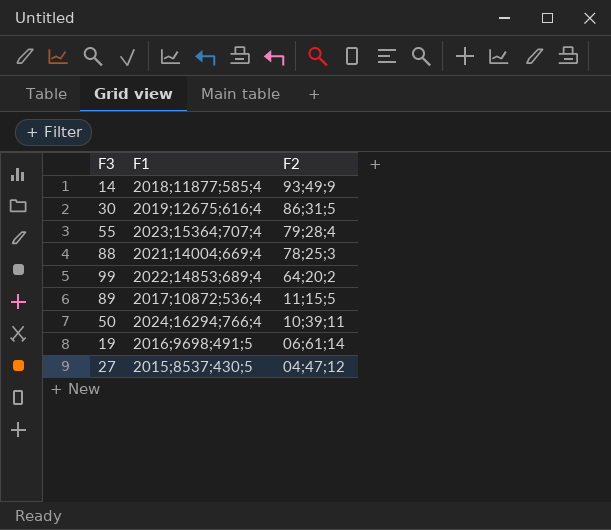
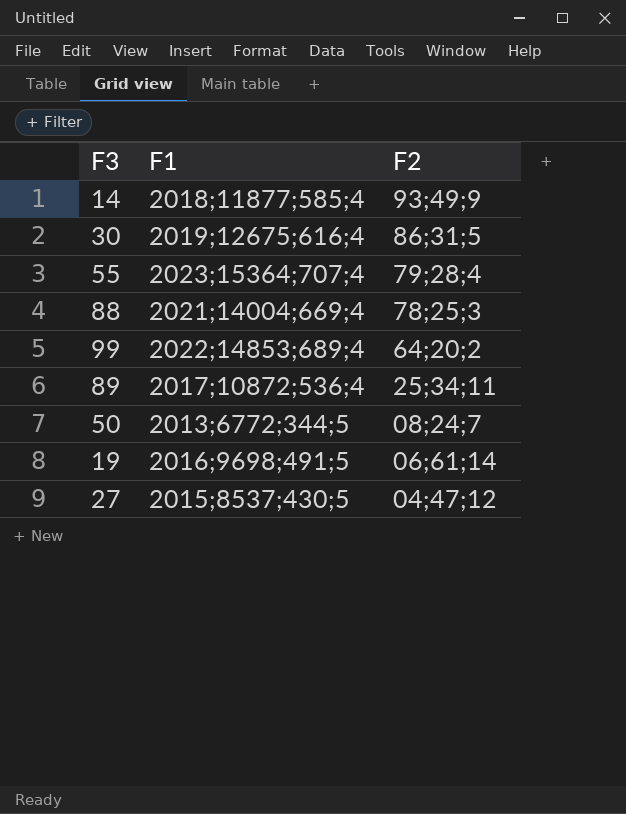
89 | F2: 11;15;5 -> 25;34;11
50 | F1: 2024;16294;766;4 -> 2013;6772;344;5
50 | F2: 10;39;11 -> 08;24;7

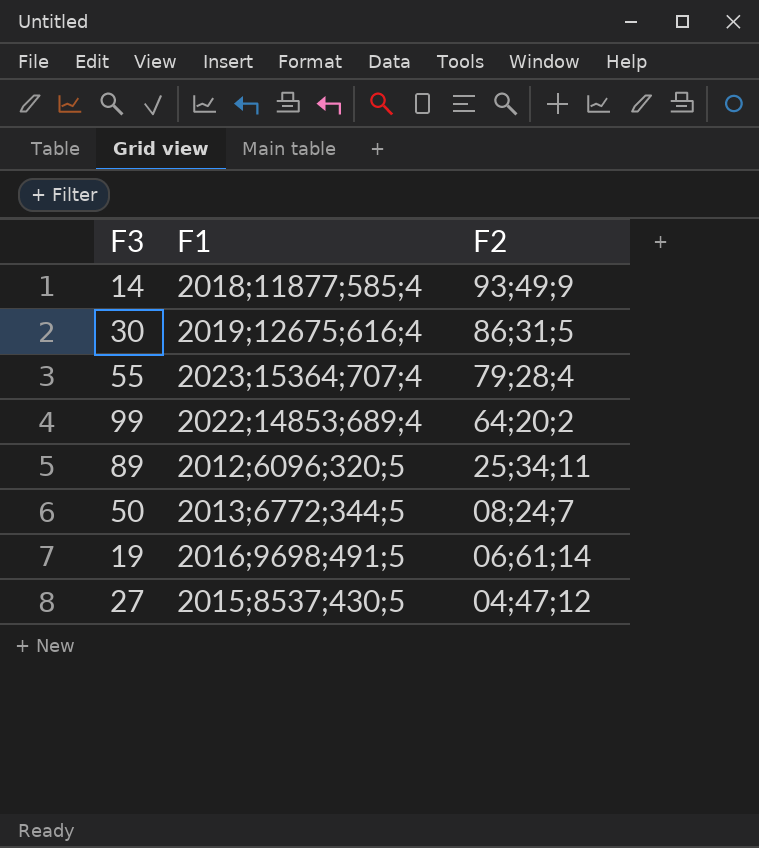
row 88: 2021;14004;669;4 | 78;25;3 -> none
89 | F1: 2017;10872;536;4 -> 2012;6096;320;5

